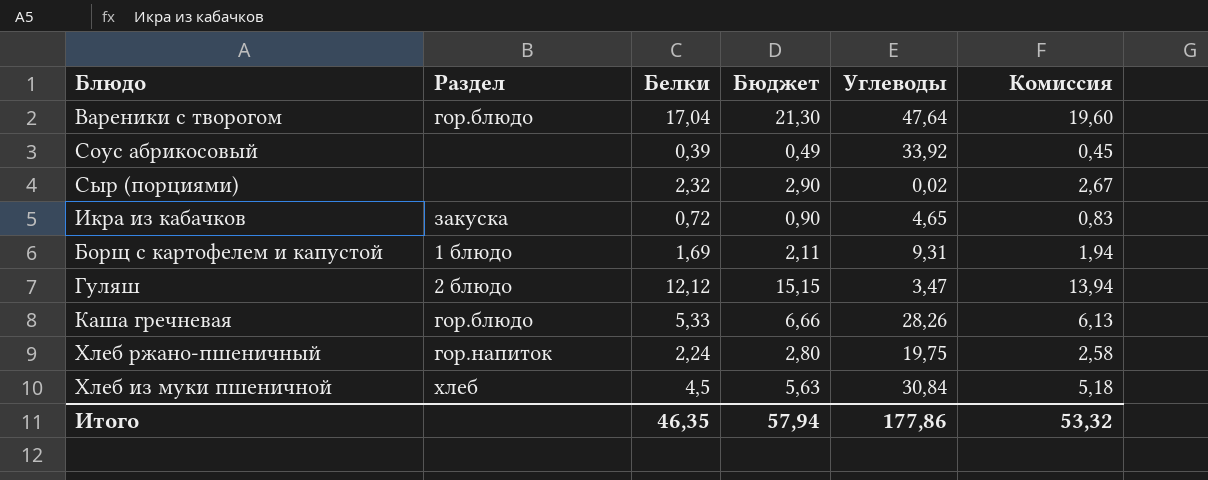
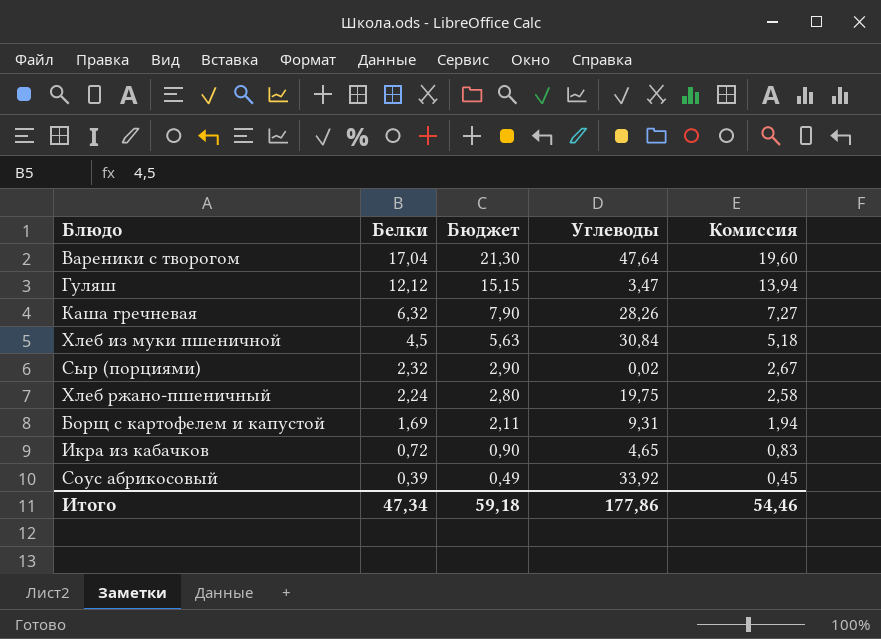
row order: none -> Белки descending
column Раздел | position: 2 -> none
Каша гречневая | Белки: 5,33 -> 6,32
Каша гречневая | Бюджет: 6,66 -> 7,90
Каша гречневая | Комиссия: 6,13 -> 7,27
Итого | Белки: 46,35 -> 47,34
Итого | Бюджет: 57,94 -> 59,18
Итого | Комиссия: 53,32 -> 54,46

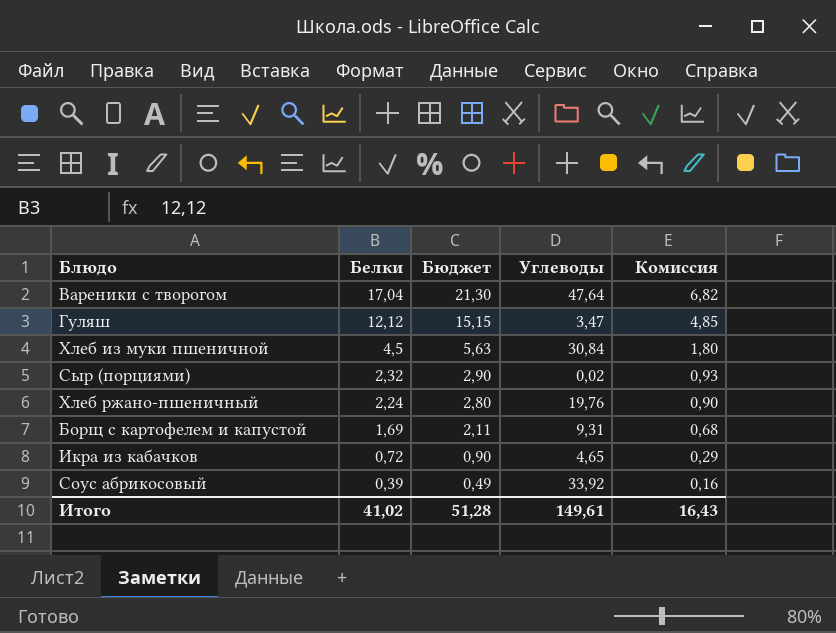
column Комиссия | formula: [Белки] * 1,15 -> [Белки] * 0,4
row Каша гречневая: 6,32 | 7,90 | 28,26 | 7,27 -> none
Хлеб ржано-пшеничный | Углеводы: 19,75 -> 19,76
Итого | Белки: 47,34 -> 41,02
Итого | Бюджет: 59,18 -> 51,28
Итого | Углеводы: 177,86 -> 149,61
Итого | Комиссия: 54,46 -> 16,43

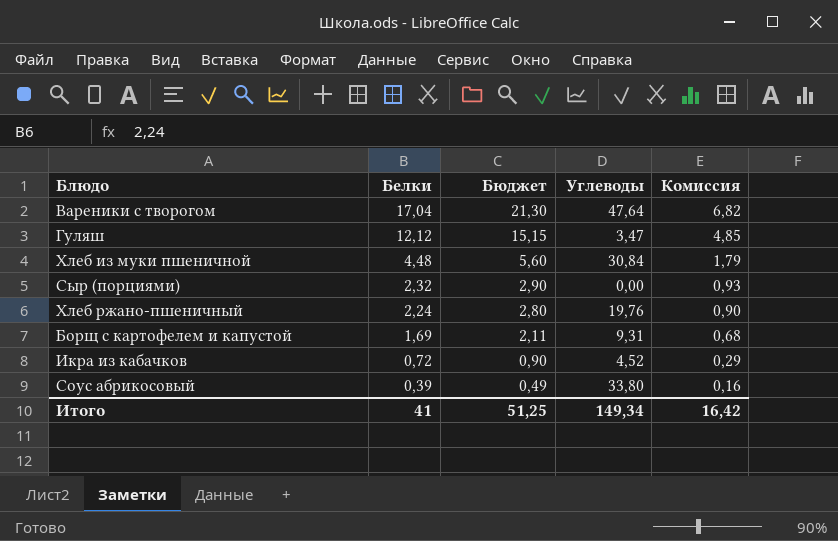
Хлеб из муки пшеничной | Белки: 4,5 -> 4,48
Хлеб из муки пшеничной | Бюджет: 5,63 -> 5,60
Хлеб из муки пшеничной | Комиссия: 1,80 -> 1,79
Сыр (порциями) | Углеводы: 0,02 -> 0,00
Икра из кабачков | Углеводы: 4,65 -> 4,52
Соус абрикосовый | Углеводы: 33,92 -> 33,80
Итого | Белки: 41,02 -> 41
Итого | Бюджет: 51,28 -> 51,25
Итого | Углеводы: 149,61 -> 149,34
Итого | Комиссия: 16,43 -> 16,42

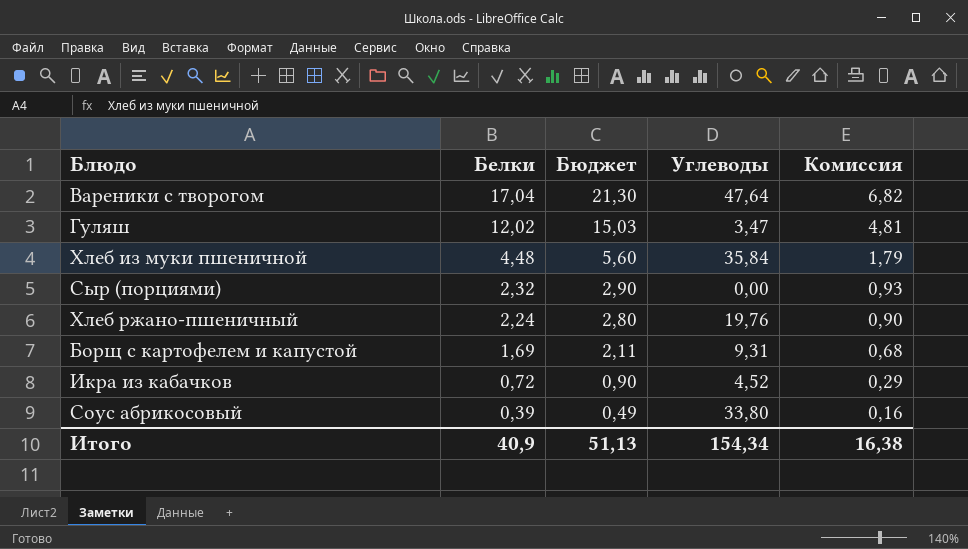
Гуляш | Белки: 12,12 -> 12,02
Гуляш | Бюджет: 15,15 -> 15,03
Гуляш | Комиссия: 4,85 -> 4,81
Хлеб из муки пшеничной | Углеводы: 30,84 -> 35,84
Итого | Белки: 41 -> 40,9
Итого | Бюджет: 51,25 -> 51,13
Итого | Углеводы: 149,34 -> 154,34
Итого | Комиссия: 16,42 -> 16,38

